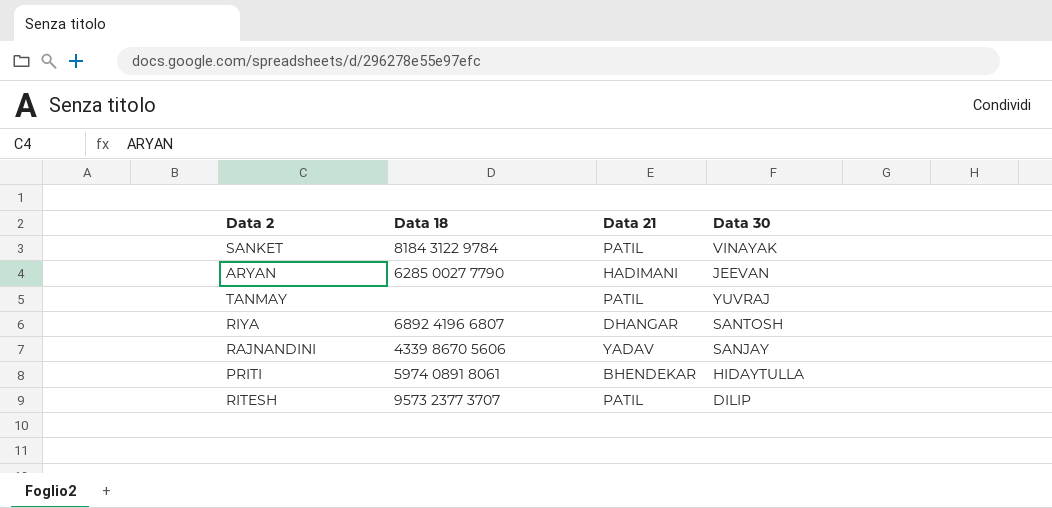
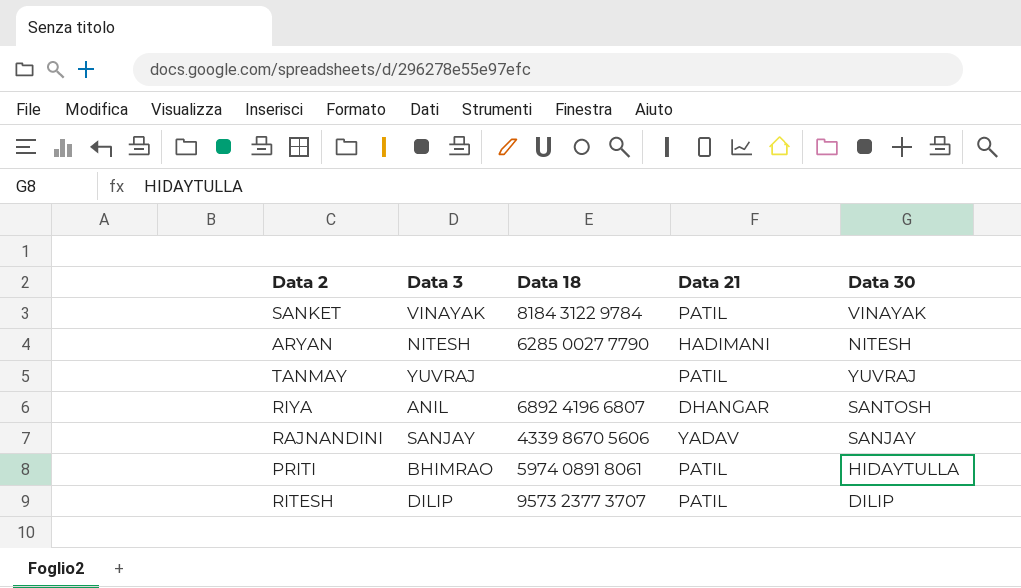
column Data 3 | position: none -> 2
ARYAN | Data 30: JEEVAN -> NITESH
PRITI | Data 21: BHENDEKAR -> PATIL

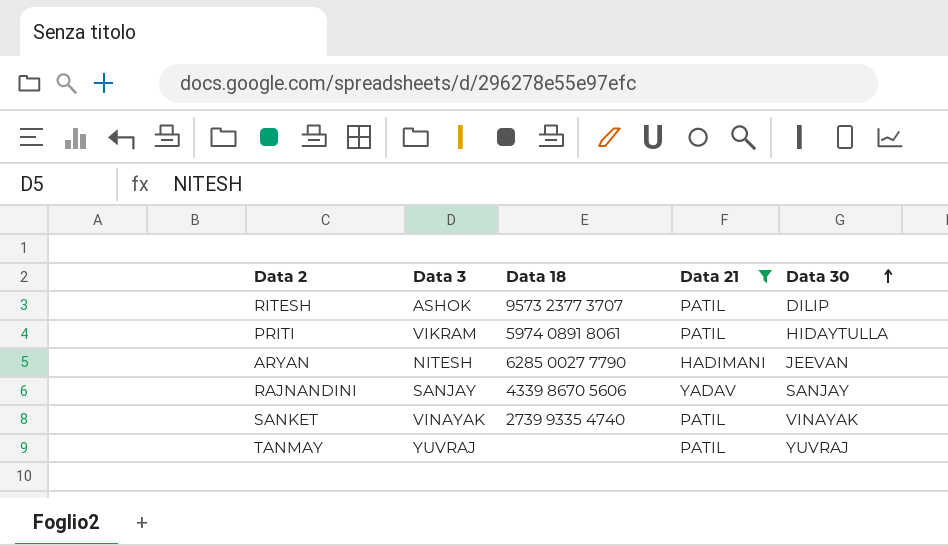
filter: none -> Data 21 != DHANGAR
row order: none -> Data 30 ascending
RITESH | Data 3: DILIP -> ASHOK
PRITI | Data 3: BHIMRAO -> VIKRAM
ARYAN | Data 30: NITESH -> JEEVAN
SANKET | Data 18: 8184 3122 9784 -> 2739 9335 4740

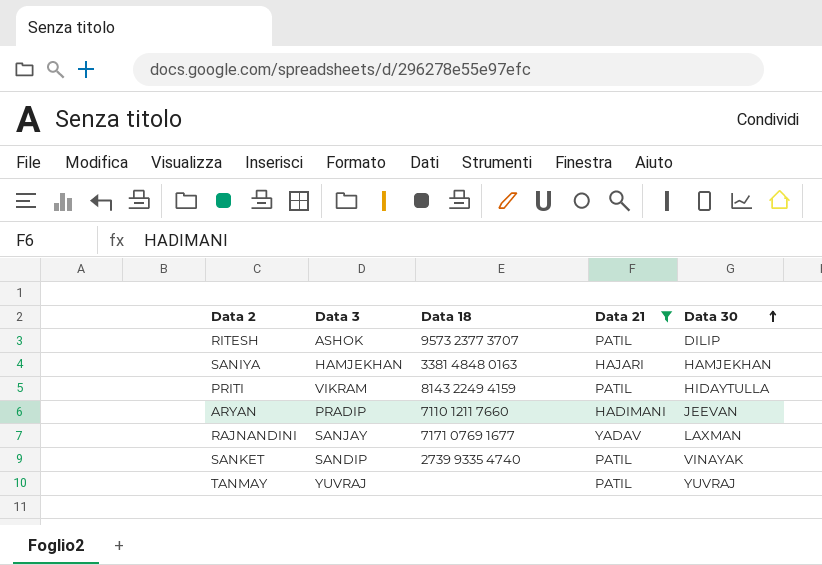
row SANIYA: none -> HAMJEKHAN | 3381 4848 0163 | HAJARI | HAMJEKHAN
PRITI | Data 18: 5974 0891 8061 -> 8143 2249 4159
ARYAN | Data 3: NITESH -> PRADIP
ARYAN | Data 18: 6285 0027 7790 -> 7110 1211 7660
RAJNANDINI | Data 18: 4339 8670 5606 -> 7171 0769 1677
RAJNANDINI | Data 30: SANJAY -> LAXMAN
SANKET | Data 3: VINAYAK -> SANDIP

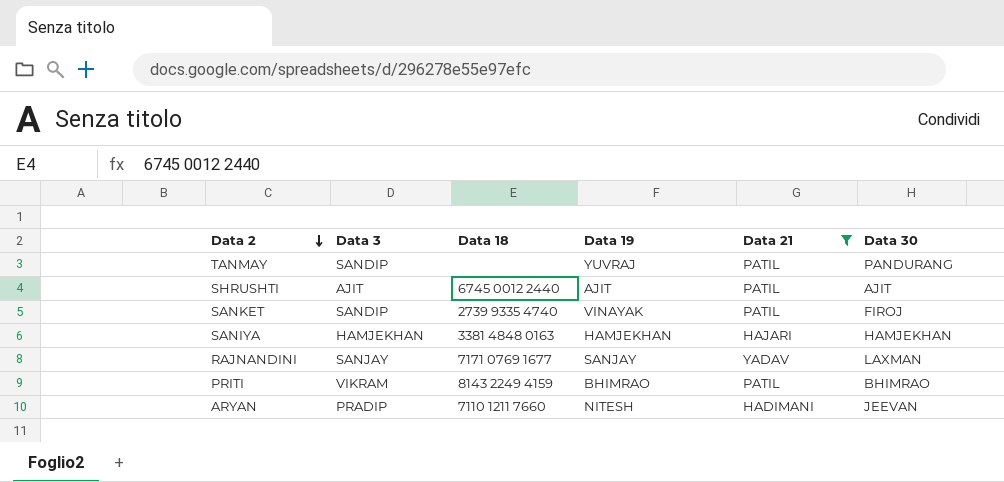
row order: Data 30 ascending -> Data 2 descending
column Data 19 | position: none -> 4
row RITESH: ASHOK | 9573 2377 3707 | PATIL | DILIP -> none
TANMAY | Data 3: YUVRAJ -> SANDIP
TANMAY | Data 30: YUVRAJ -> PANDURANG
row SHRUSHTI: none -> AJIT | 6745 0012 2440 | AJIT | PATIL | AJIT
SANKET | Data 30: VINAYAK -> FIROJ
PRITI | Data 30: HIDAYTULLA -> BHIMRAO

